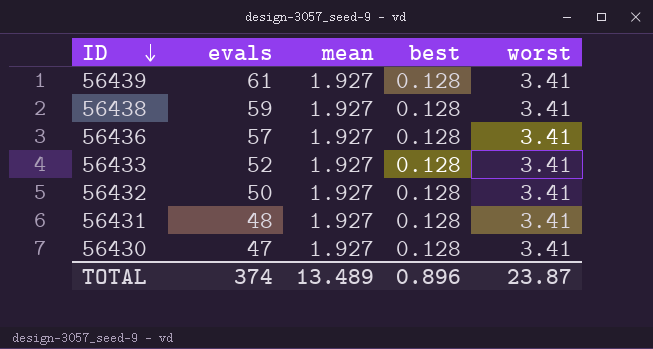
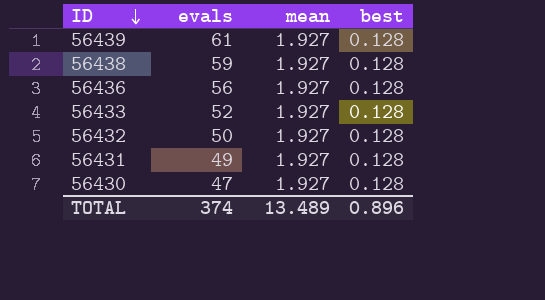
column worst | position: 5 -> none
56436 | evals: 57 -> 56
56431 | evals: 48 -> 49

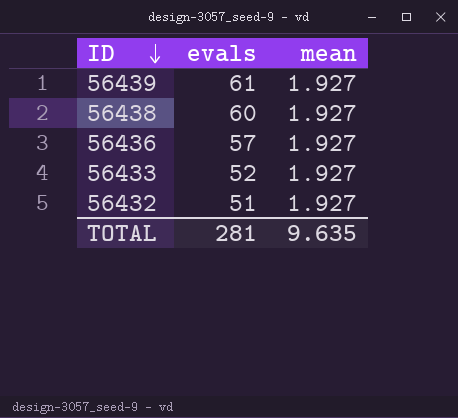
column best | position: 4 -> none
row 56431: 49 | 1.927 | 0.128 -> none
row 56430: 47 | 1.927 | 0.128 -> none
56438 | evals: 59 -> 60
56436 | evals: 56 -> 57
56432 | evals: 50 -> 51
TOTAL | evals: 374 -> 281
TOTAL | mean: 13.489 -> 9.635

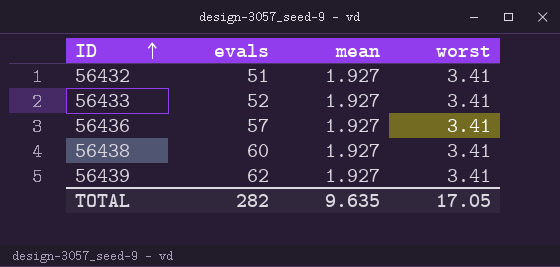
row order: ID descending -> ID ascending
column worst | position: none -> 4
56439 | evals: 61 -> 62
TOTAL | evals: 281 -> 282

